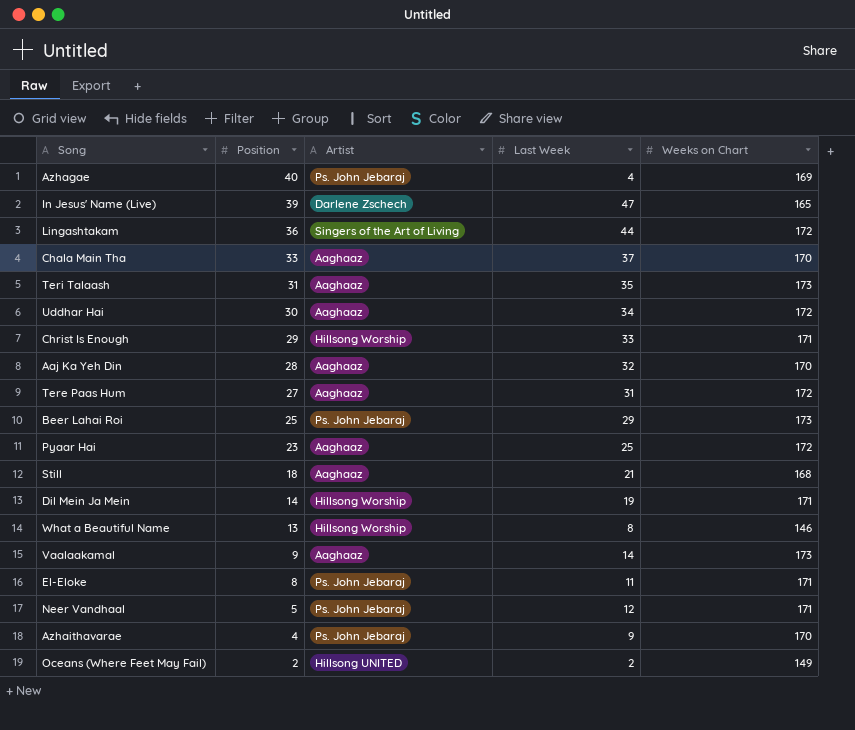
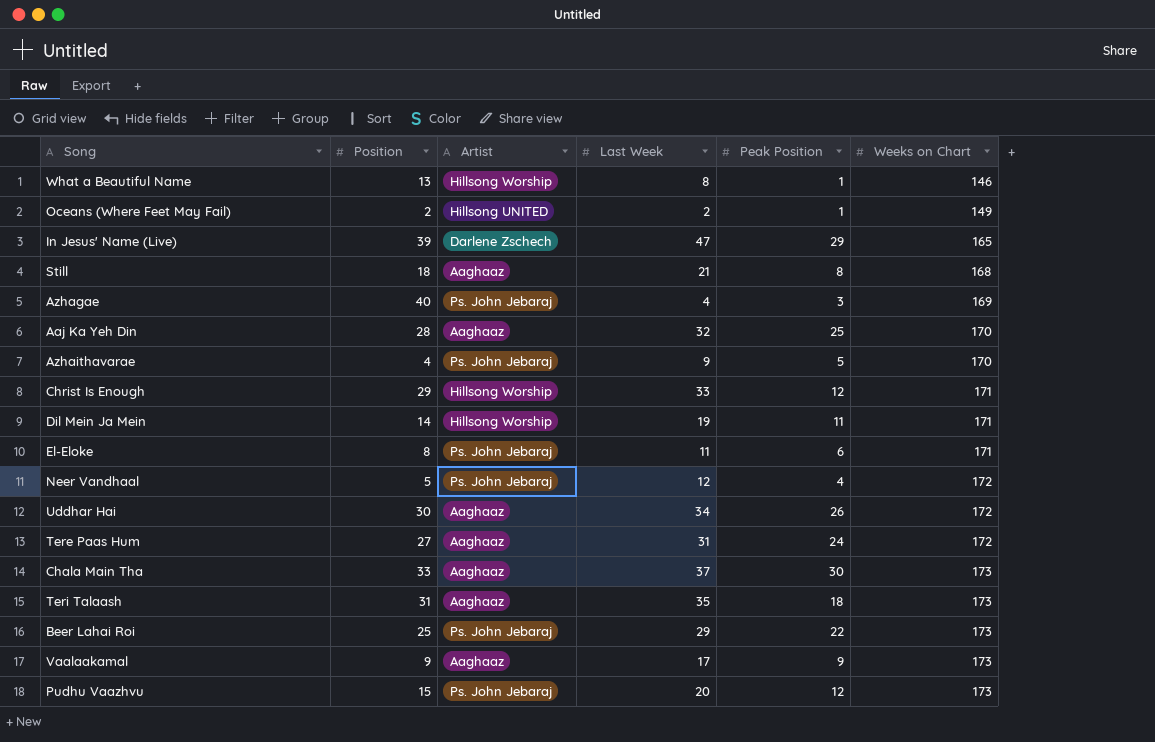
row order: Position descending -> Weeks on Chart ascending
column Peak Position | position: none -> 5
row Lingashtakam: 36 | Singers of the Art of Living | 44 | 172 -> none
row Pyaar Hai: 23 | Aaghaaz | 25 | 172 -> none
Neer Vandhaal | Weeks on Chart: 171 -> 172
Chala Main Tha | Weeks on Chart: 170 -> 173
Vaalaakamal | Last Week: 14 -> 17
row Pudhu Vaazhvu: none -> 15 | Ps. John Jebaraj | 20 | 12 | 173

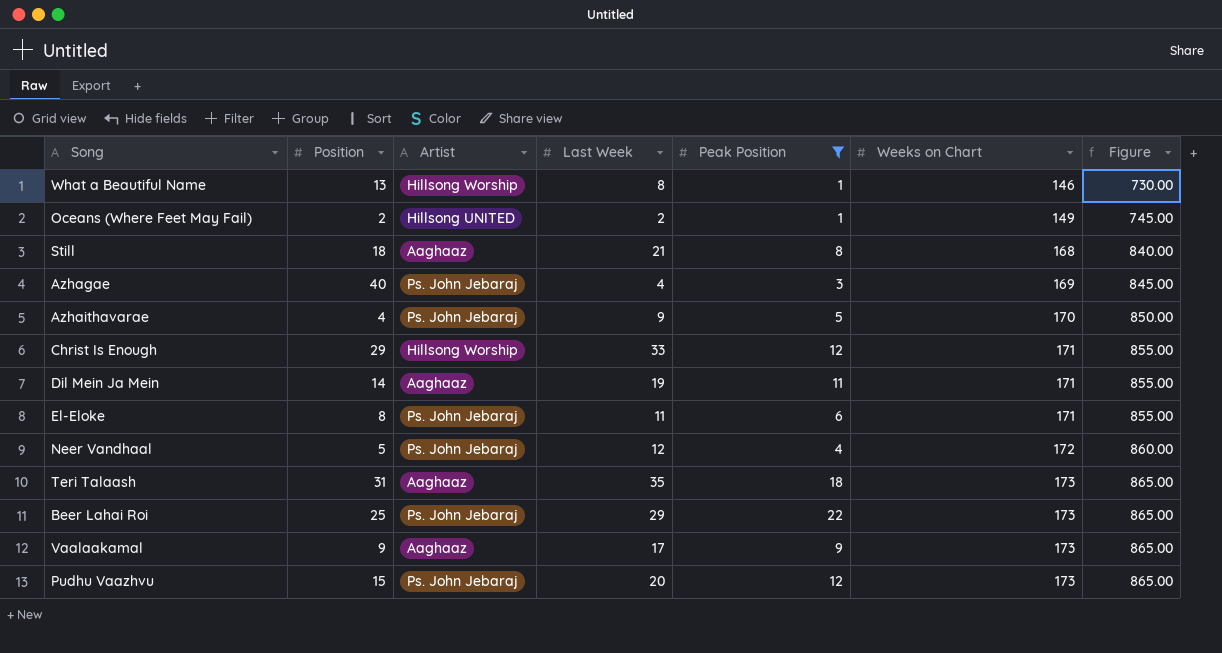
filter: none -> Peak Position <= 22
column Figure | formula: none -> [Weeks on Chart] * 5
Dil Mein Ja Mein | Artist: Hillsong Worship -> Aaghaaz

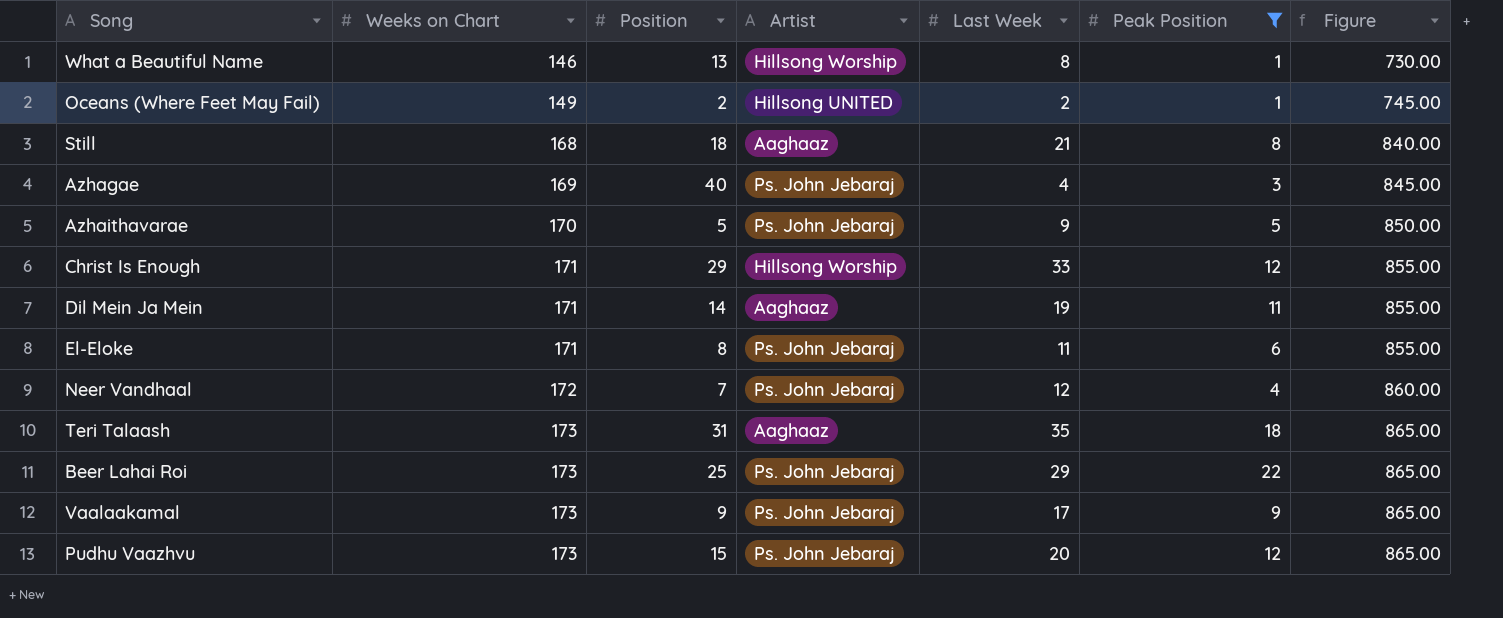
column Weeks on Chart | position: 6 -> 2
Azhaithavarae | Position: 4 -> 5
Neer Vandhaal | Position: 5 -> 7
Vaalaakamal | Artist: Aaghaaz -> Ps. John Jebaraj

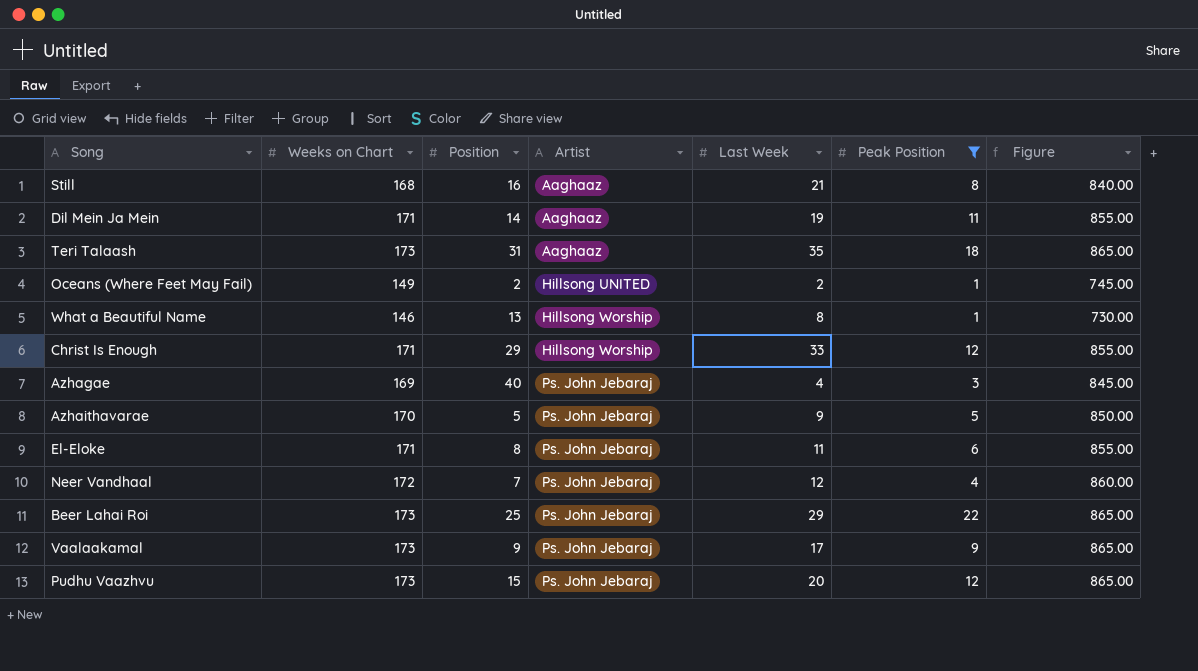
row order: Weeks on Chart ascending -> Artist ascending
Still | Position: 18 -> 16

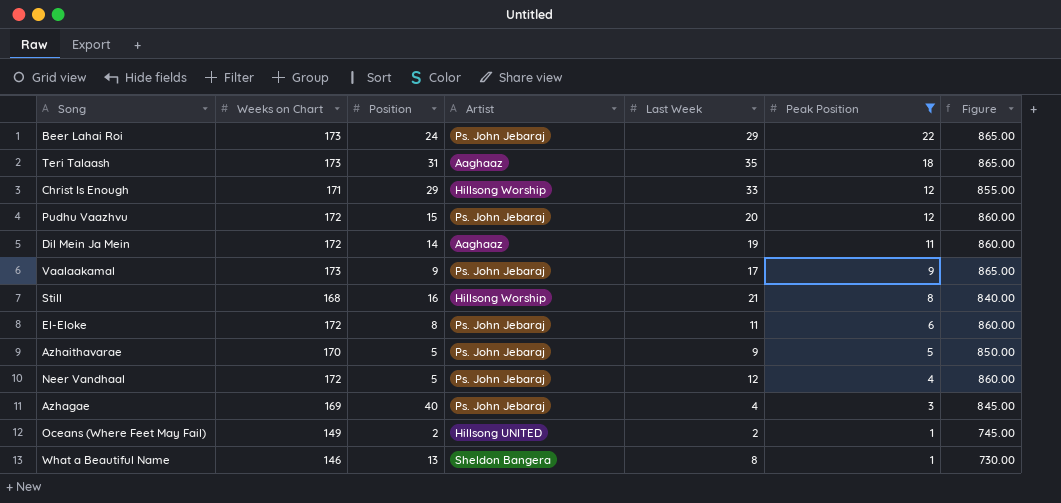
row order: Artist ascending -> Peak Position descending
Beer Lahai Roi | Position: 25 -> 24
Pudhu Vaazhvu | Weeks on Chart: 173 -> 172
Pudhu Vaazhvu | Figure: 865.00 -> 860.00
Dil Mein Ja Mein | Weeks on Chart: 171 -> 172
Dil Mein Ja Mein | Figure: 855.00 -> 860.00
Still | Artist: Aaghaaz -> Hillsong Worship
El-Eloke | Weeks on Chart: 171 -> 172
El-Eloke | Figure: 855.00 -> 860.00
Neer Vandhaal | Position: 7 -> 5
What a Beautiful Name | Artist: Hillsong Worship -> Sheldon Bangera

